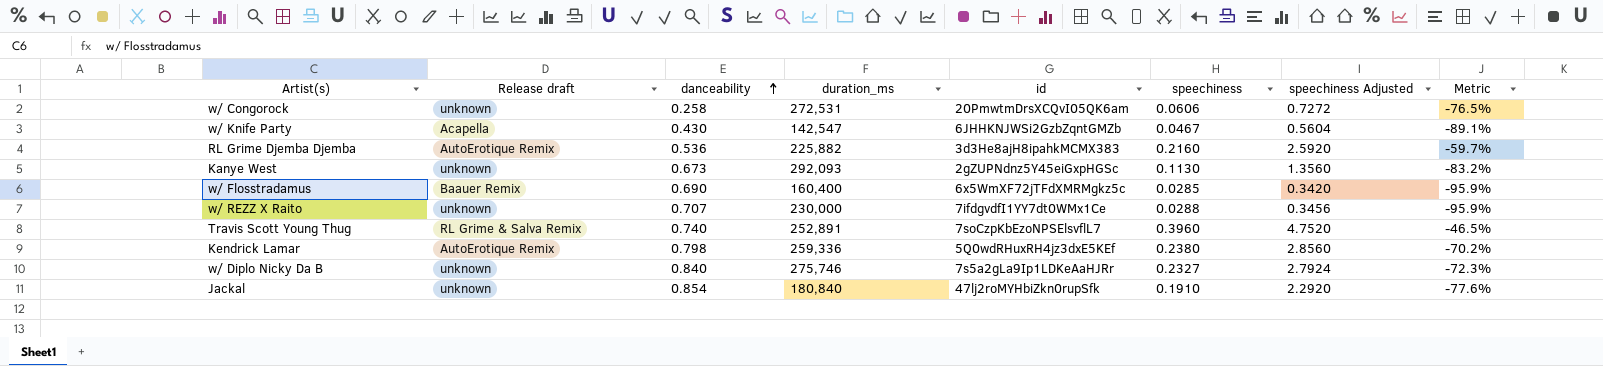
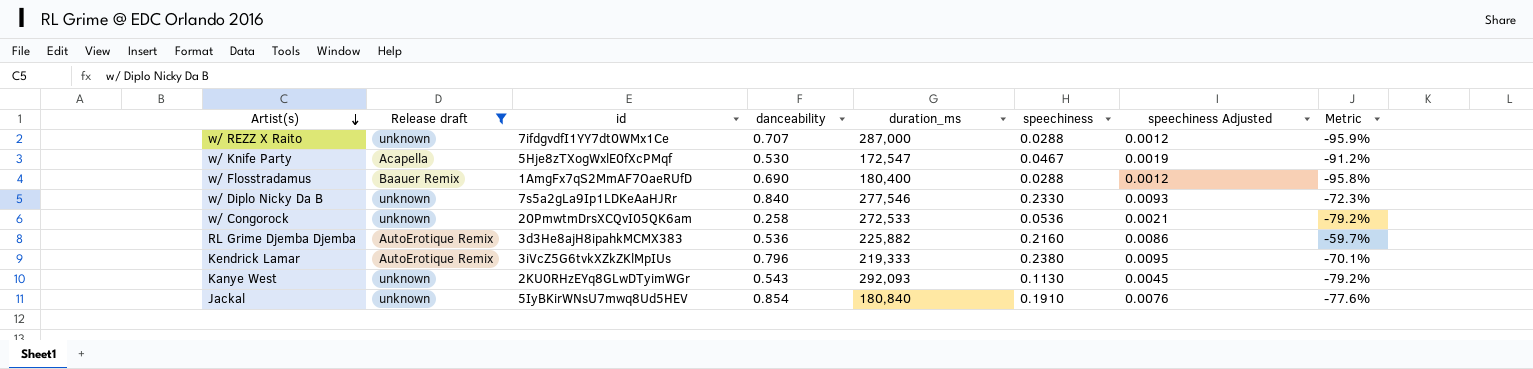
filter: none -> Release draft != RL Grime & Salva Remix
row order: danceability ascending -> Artist(s) descending
column id | position: 5 -> 3
column speechiness Adjusted | formula: [speechiness] * 12 -> [speechiness] * 0.04
w/ REZZ X Raito | duration_ms: 230,000 -> 287,000
w/ Knife Party | id: 6JHHKNJWSi2GzbZqntGMZb -> 5Hje8zTXogWxlE0fXcPMqf
w/ Knife Party | danceability: 0.430 -> 0.530
w/ Knife Party | duration_ms: 142,547 -> 172,547
w/ Knife Party | Metric: -89.1% -> -91.2%
w/ Flosstradamus | id: 6x5WmXF72jTFdXMRMgkz5c -> 1AmgFx7qS2MmAF7OaeRUfD
w/ Flosstradamus | duration_ms: 160,400 -> 180,400
w/ Flosstradamus | speechiness: 0.0285 -> 0.0288
w/ Flosstradamus | Metric: -95.9% -> -95.8%
w/ Diplo Nicky Da B | duration_ms: 275,746 -> 277,546
w/ Diplo Nicky Da B | speechiness: 0.2327 -> 0.2330
w/ Congorock | duration_ms: 272,531 -> 272,533
w/ Congorock | speechiness: 0.0606 -> 0.0536
w/ Congorock | Metric: -76.5% -> -79.2%
Kendrick Lamar | id: 5Q0wdRHuxRH4jz3dxE5KEf -> 3iVcZ5G6tvkXZkZKlMpIUs
Kendrick Lamar | danceability: 0.798 -> 0.796
Kendrick Lamar | duration_ms: 259,336 -> 219,333
Kendrick Lamar | Metric: -70.2% -> -70.1%
Kanye West | id: 2gZUPNdnz5Y45eiGxpHGSc -> 2KU0RHzEYq8GLwDTyimWGr
Kanye West | danceability: 0.673 -> 0.543
Kanye West | Metric: -83.2% -> -79.2%
Jackal | id: 47lj2roMYHbiZkn0rupSfk -> 5IyBKirWNsU7mwq8Ud5HEV

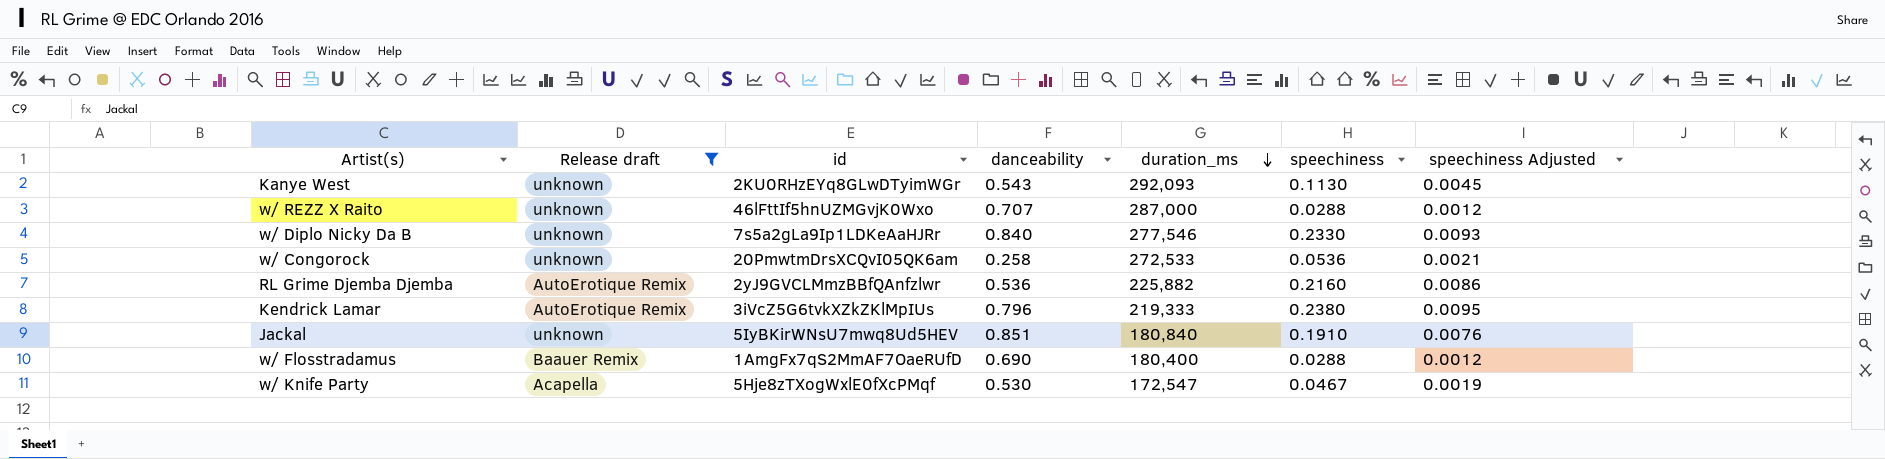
row order: Artist(s) descending -> duration_ms descending
column Metric | formula: ([speechiness] - [danceability]) / [danceability] -> none
w/ REZZ X Raito | id: 7ifdgvdfI1YY7dt0WMx1Ce -> 46lFttIf5hnUZMGvjK0Wxo
RL Grime Djemba Djemba | id: 3d3He8ajH8ipahkMCMX383 -> 2yJ9GVCLMmzBBfQAnfzlwr
Jackal | danceability: 0.854 -> 0.851

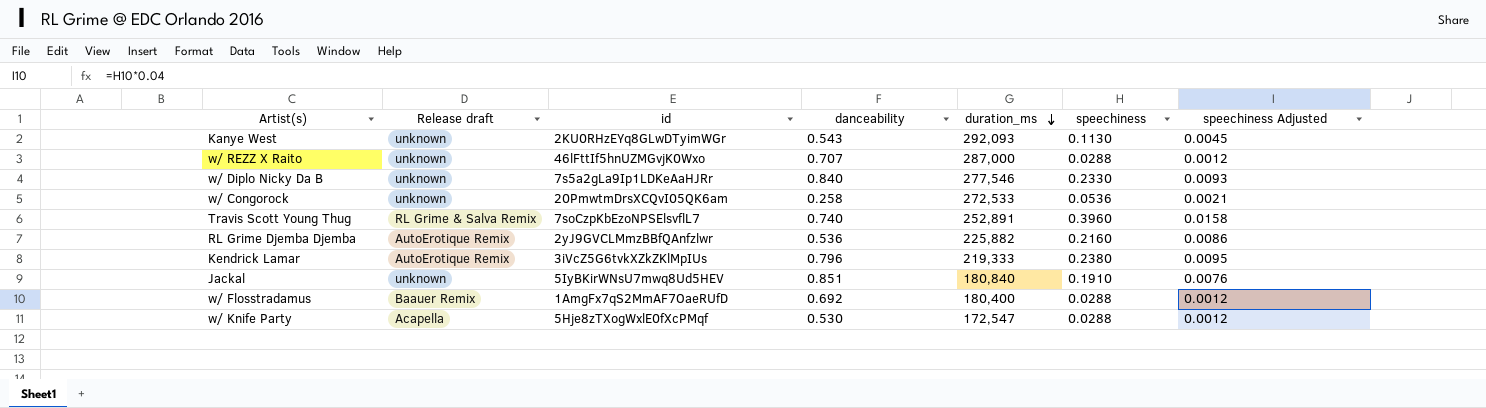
filter: Release draft != RL Grime & Salva Remix -> none
w/ Flosstradamus | danceability: 0.690 -> 0.692
w/ Knife Party | speechiness: 0.0467 -> 0.0288
w/ Knife Party | speechiness Adjusted: 0.0019 -> 0.0012

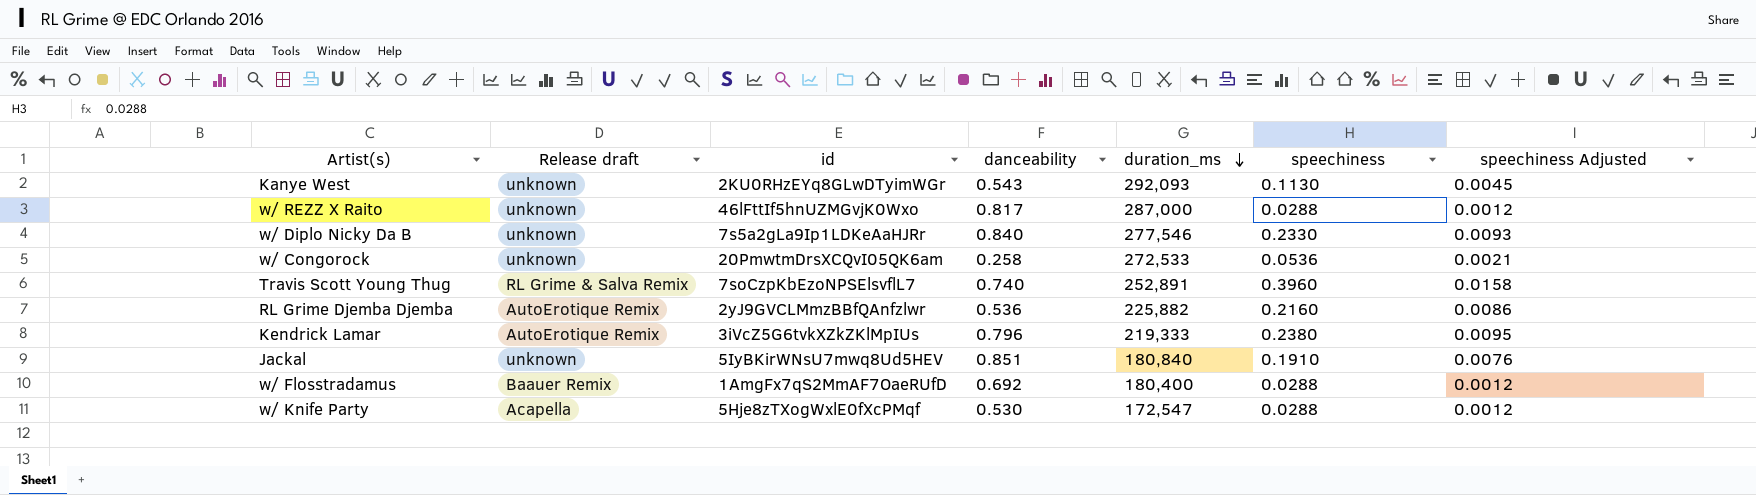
w/ REZZ X Raito | danceability: 0.707 -> 0.817

